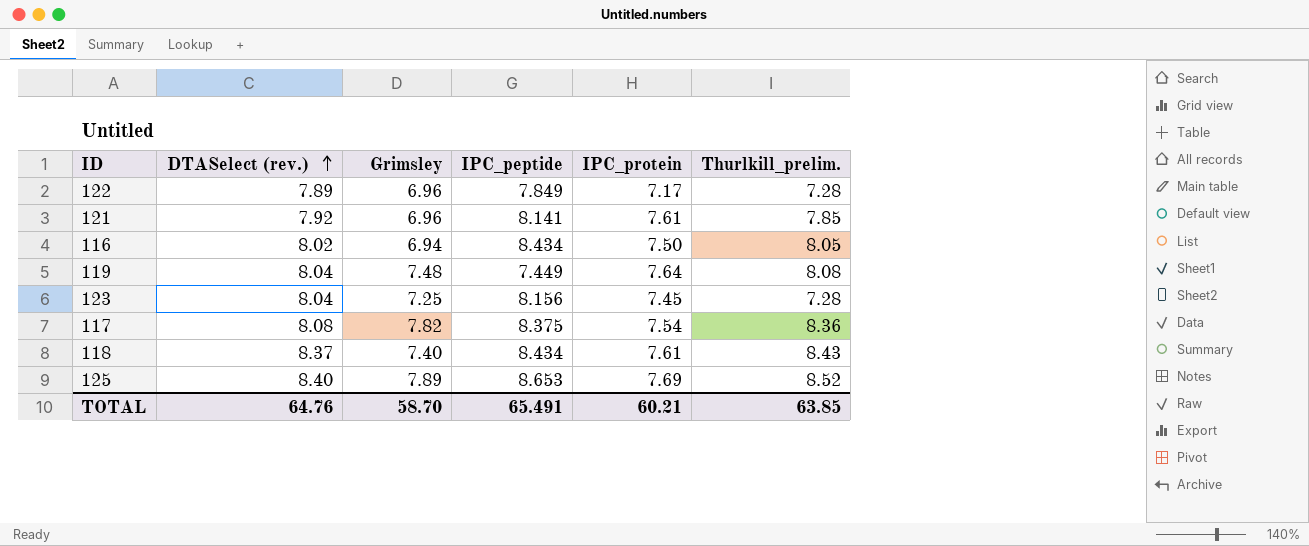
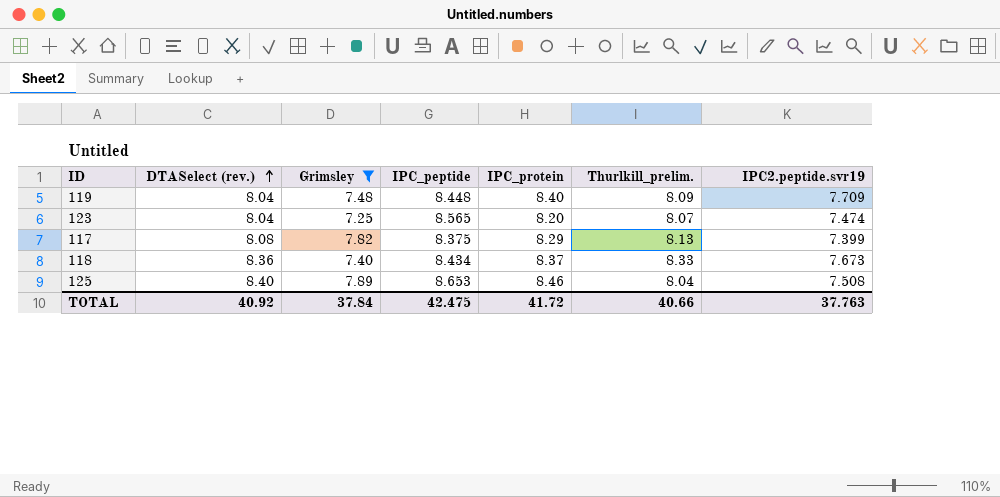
filter: none -> Grimsley >= 7.25
column IPC2.peptide.svr19 | position: none -> 7
119 | IPC_peptide: 7.449 -> 8.448
119 | IPC_protein: 7.64 -> 8.40
119 | Thurlkill_prelim.: 8.08 -> 8.09
123 | IPC_peptide: 8.156 -> 8.565
123 | IPC_protein: 7.45 -> 8.20
123 | Thurlkill_prelim.: 7.28 -> 8.07
117 | IPC_protein: 7.54 -> 8.29
117 | Thurlkill_prelim.: 8.36 -> 8.13
118 | DTASelect (rev.): 8.37 -> 8.36
118 | IPC_protein: 7.61 -> 8.37
118 | Thurlkill_prelim.: 8.43 -> 8.33
125 | IPC_protein: 7.69 -> 8.46
125 | Thurlkill_prelim.: 8.52 -> 8.04
TOTAL | DTASelect (rev.): 64.76 -> 40.92
TOTAL | Grimsley: 58.70 -> 37.84
TOTAL | IPC_peptide: 65.491 -> 42.475
TOTAL | IPC_protein: 60.21 -> 41.72
TOTAL | Thurlkill_prelim.: 63.85 -> 40.66

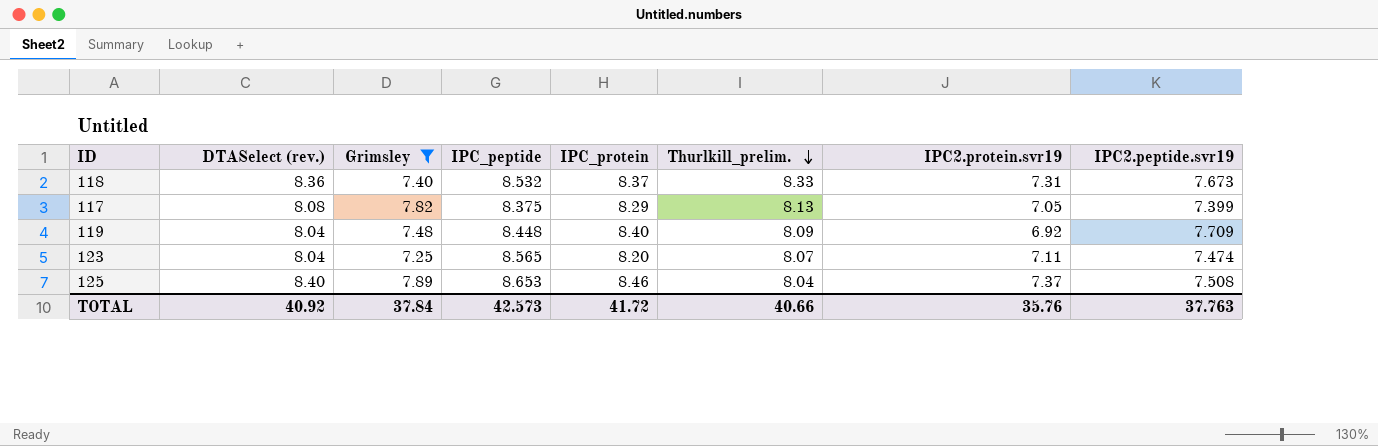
row order: DTASelect (rev.) ascending -> Thurlkill_prelim. descending
column IPC2.protein.svr19 | position: none -> 7
118 | IPC_peptide: 8.434 -> 8.532
TOTAL | IPC_peptide: 42.475 -> 42.573

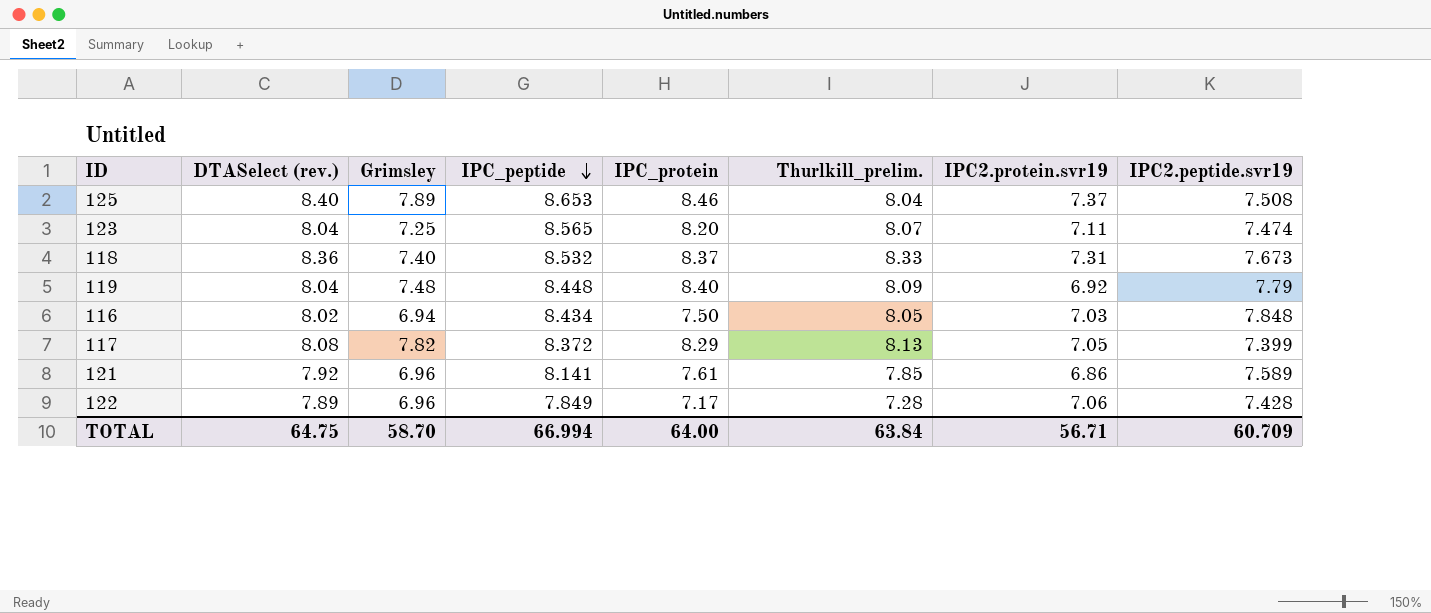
filter: Grimsley >= 7.25 -> none
row order: Thurlkill_prelim. descending -> IPC_peptide descending
119 | IPC2.peptide.svr19: 7.709 -> 7.79
117 | IPC_peptide: 8.375 -> 8.372
TOTAL | DTASelect (rev.): 40.92 -> 64.75
TOTAL | Grimsley: 37.84 -> 58.70
TOTAL | IPC_peptide: 42.573 -> 66.994
TOTAL | IPC_protein: 41.72 -> 64.00
TOTAL | Thurlkill_prelim.: 40.66 -> 63.84
TOTAL | IPC2.protein.svr19: 35.76 -> 56.71
TOTAL | IPC2.peptide.svr19: 37.763 -> 60.709

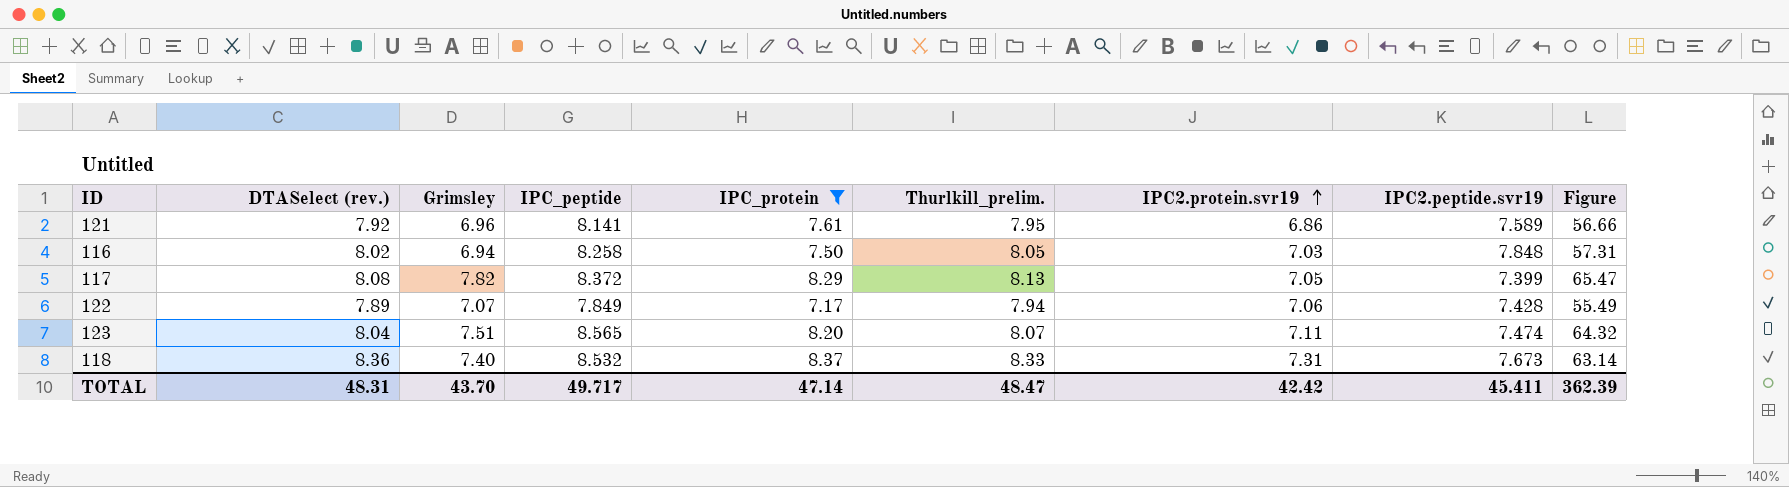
filter: none -> IPC_protein <= 8.37
row order: IPC_peptide descending -> IPC2.protein.svr19 ascending
column Figure | formula: none -> [Grimsley] * [IPC_peptide]
121 | Thurlkill_prelim.: 7.85 -> 7.95
116 | IPC_peptide: 8.434 -> 8.258
122 | Grimsley: 6.96 -> 7.07
122 | Thurlkill_prelim.: 7.28 -> 7.94
123 | Grimsley: 7.25 -> 7.51
TOTAL | DTASelect (rev.): 64.75 -> 48.31
TOTAL | Grimsley: 58.70 -> 43.70
TOTAL | IPC_peptide: 66.994 -> 49.717
TOTAL | IPC_protein: 64.00 -> 47.14
TOTAL | Thurlkill_prelim.: 63.84 -> 48.47
TOTAL | IPC2.protein.svr19: 56.71 -> 42.42
TOTAL | IPC2.peptide.svr19: 60.709 -> 45.411

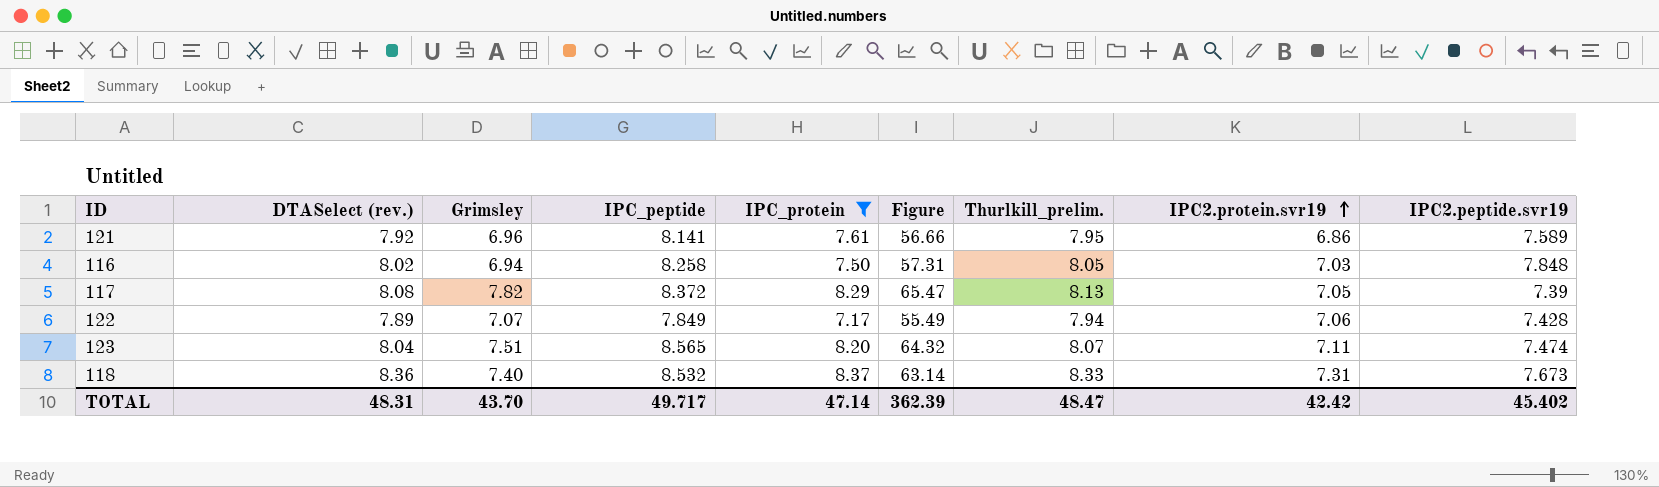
column Figure | position: 9 -> 6
117 | IPC2.peptide.svr19: 7.399 -> 7.39
TOTAL | IPC2.peptide.svr19: 45.411 -> 45.402

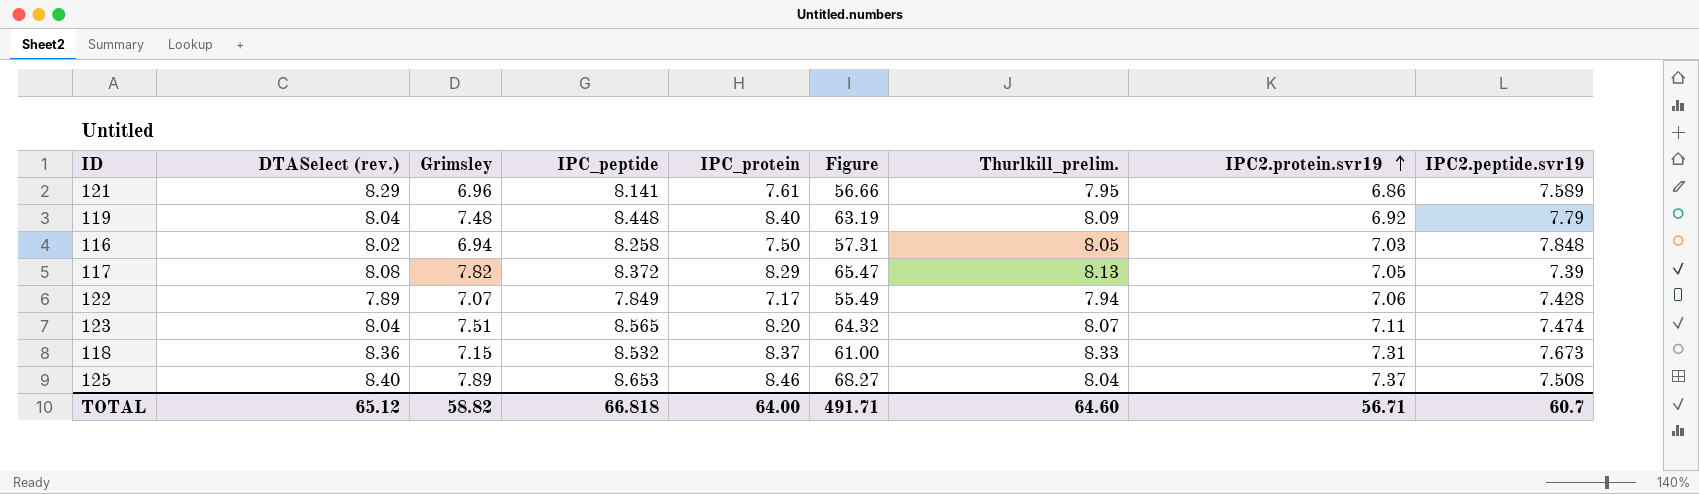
filter: IPC_protein <= 8.37 -> none
121 | DTASelect (rev.): 7.92 -> 8.29
118 | Grimsley: 7.40 -> 7.15
118 | Figure: 63.14 -> 61.00
TOTAL | DTASelect (rev.): 48.31 -> 65.12
TOTAL | Grimsley: 43.70 -> 58.82
TOTAL | IPC_peptide: 49.717 -> 66.818
TOTAL | IPC_protein: 47.14 -> 64.00
TOTAL | Figure: 362.39 -> 491.71
TOTAL | Thurlkill_prelim.: 48.47 -> 64.60
TOTAL | IPC2.protein.svr19: 42.42 -> 56.71
TOTAL | IPC2.peptide.svr19: 45.402 -> 60.7

